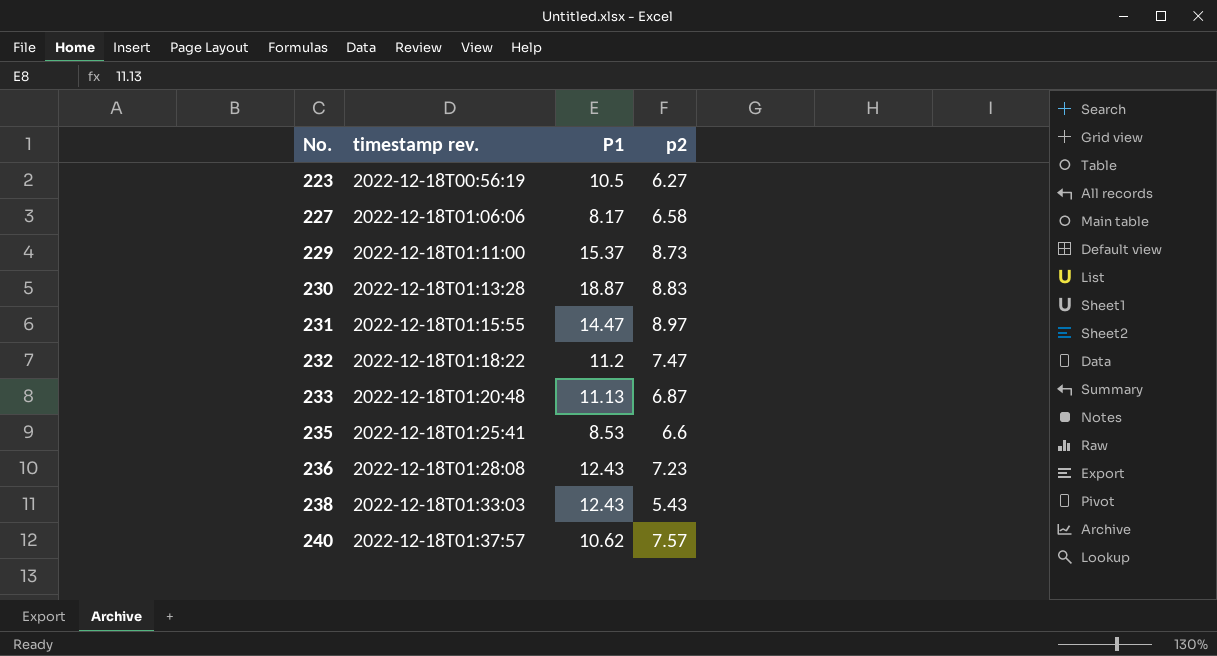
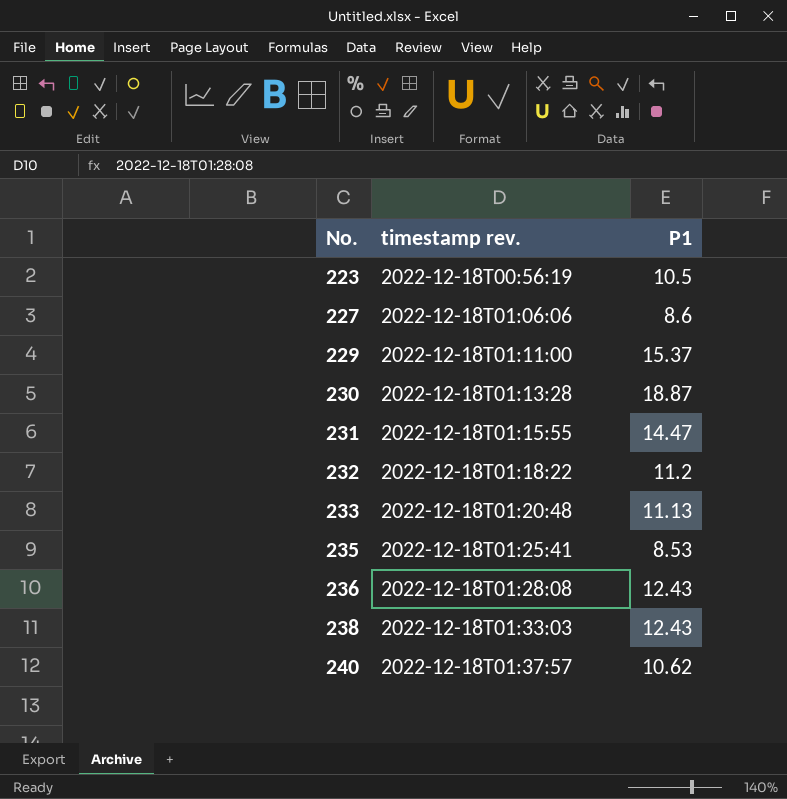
column p2 | position: 4 -> none
227 | P1: 8.17 -> 8.6

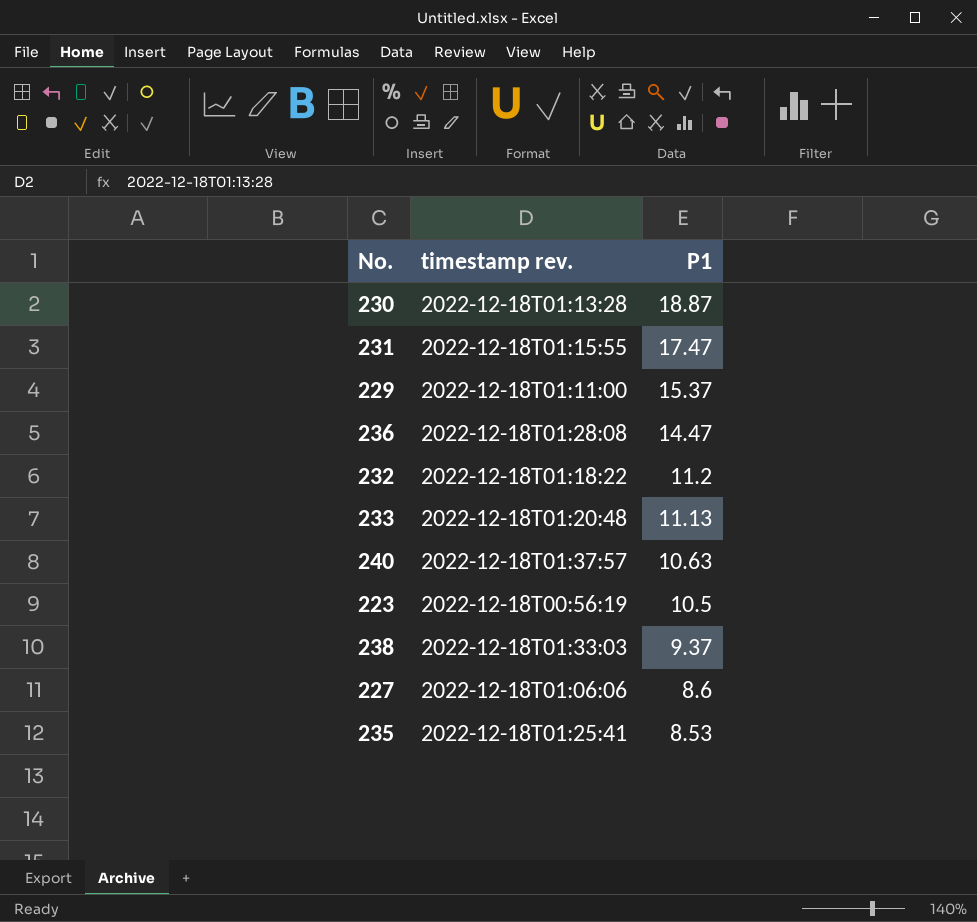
row order: No. ascending -> P1 descending
231 | P1: 14.47 -> 17.47
236 | P1: 12.43 -> 14.47
240 | P1: 10.62 -> 10.63
238 | P1: 12.43 -> 9.37

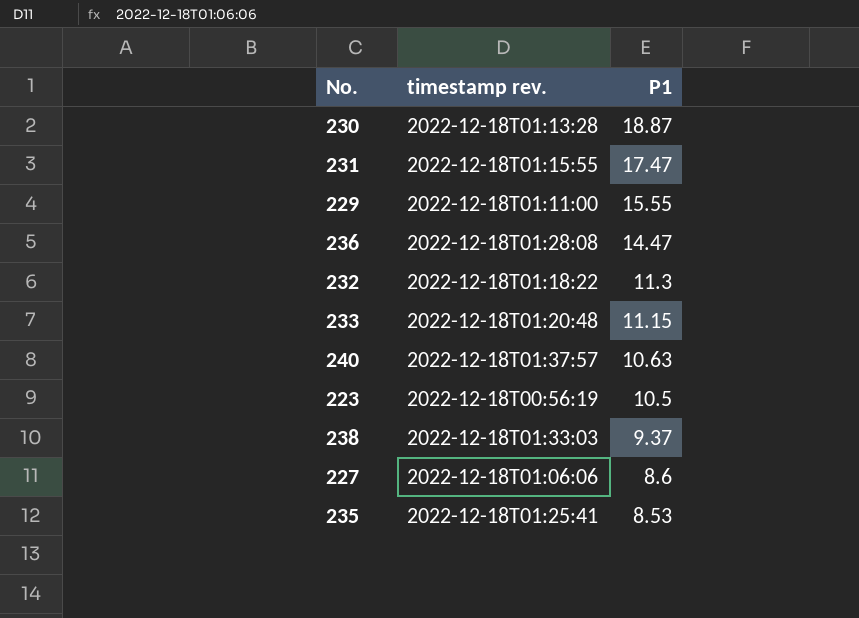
229 | P1: 15.37 -> 15.55
232 | P1: 11.2 -> 11.3
233 | P1: 11.13 -> 11.15

